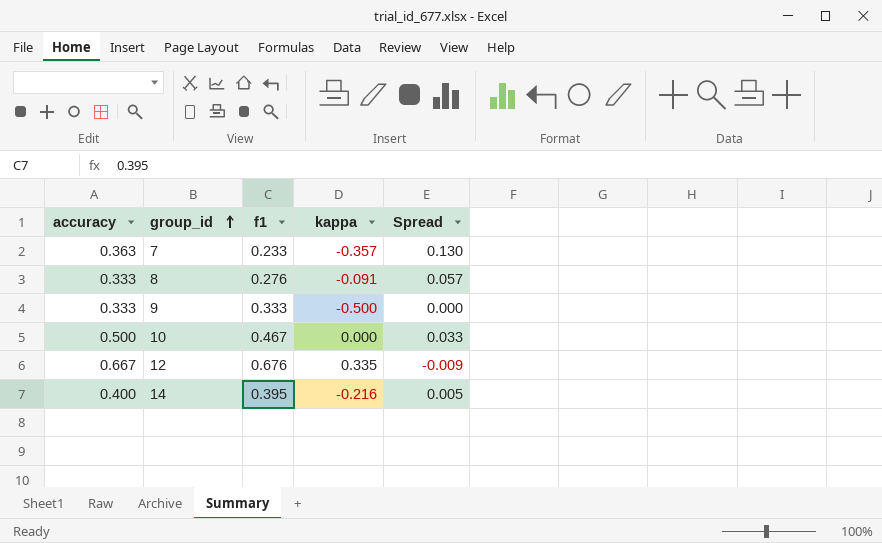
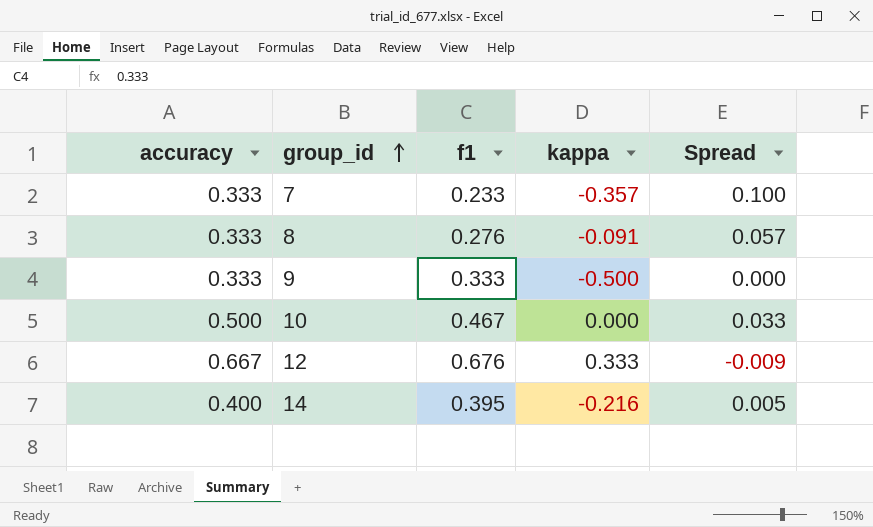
7 | accuracy: 0.363 -> 0.333
7 | Spread: 0.130 -> 0.100
12 | kappa: 0.335 -> 0.333

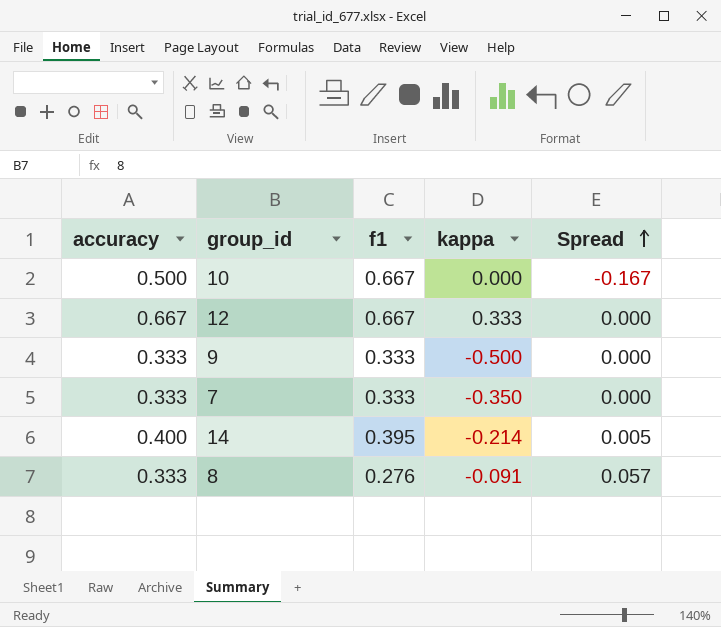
row order: group_id ascending -> Spread ascending
10 | f1: 0.467 -> 0.667
10 | Spread: 0.033 -> -0.167
12 | f1: 0.676 -> 0.667
12 | Spread: -0.009 -> 0.000
7 | f1: 0.233 -> 0.333
7 | kappa: -0.357 -> -0.350
7 | Spread: 0.100 -> 0.000
14 | kappa: -0.216 -> -0.214

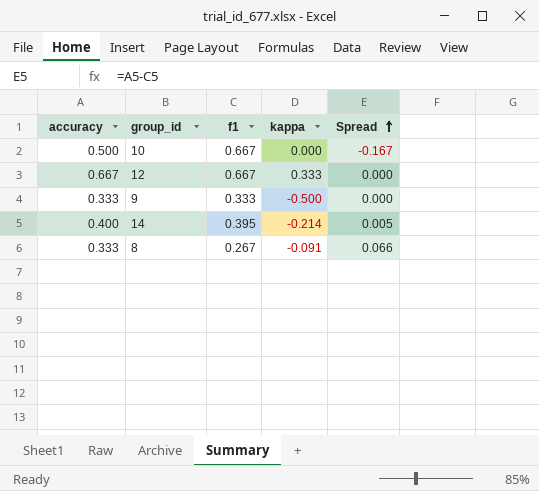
row 7: 0.333 | 0.333 | -0.350 | 0.000 -> none
8 | f1: 0.276 -> 0.267
8 | Spread: 0.057 -> 0.066

